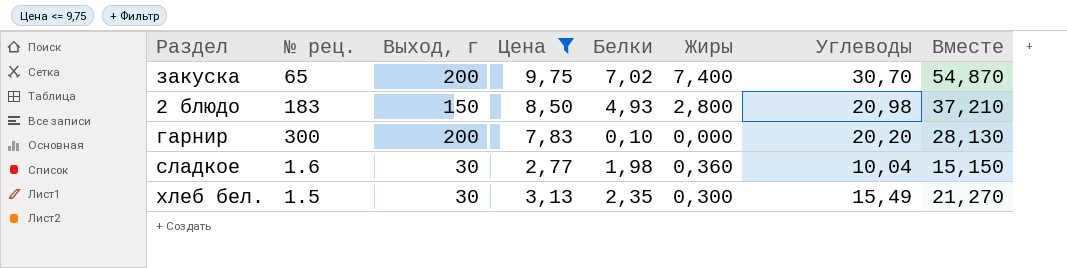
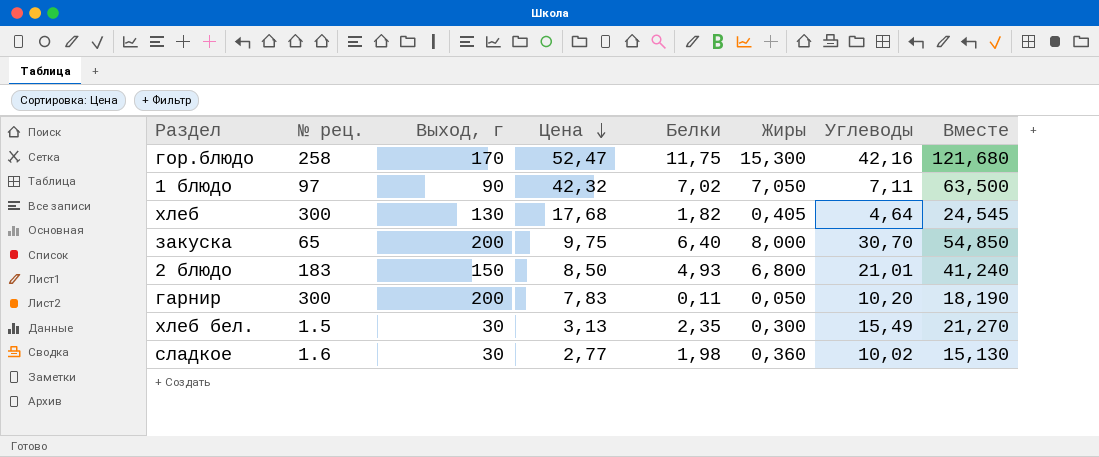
filter: Цена <= 9,75 -> none
row order: none -> Цена descending
закуска | Белки: 7,02 -> 6,40
закуска | Жиры: 7,400 -> 8,000
закуска | Вместе: 54,870 -> 54,850
2 блюдо | Жиры: 2,800 -> 6,800
2 блюдо | Углеводы: 20,98 -> 21,01
2 блюдо | Вместе: 37,210 -> 41,240
гарнир | Белки: 0,10 -> 0,11
гарнир | Жиры: 0,000 -> 0,050
гарнир | Углеводы: 20,20 -> 10,20
гарнир | Вместе: 28,130 -> 18,190
сладкое | Углеводы: 10,04 -> 10,02
сладкое | Вместе: 15,150 -> 15,130

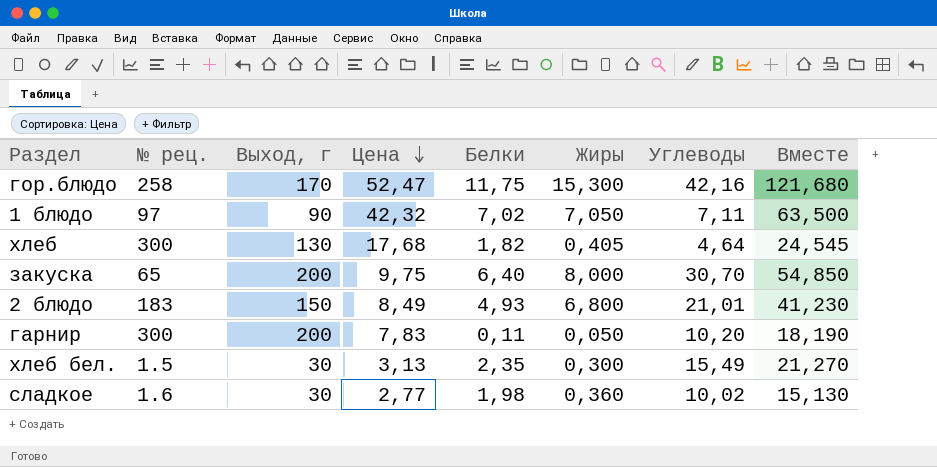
2 блюдо | Цена: 8,50 -> 8,49
2 блюдо | Вместе: 41,240 -> 41,230

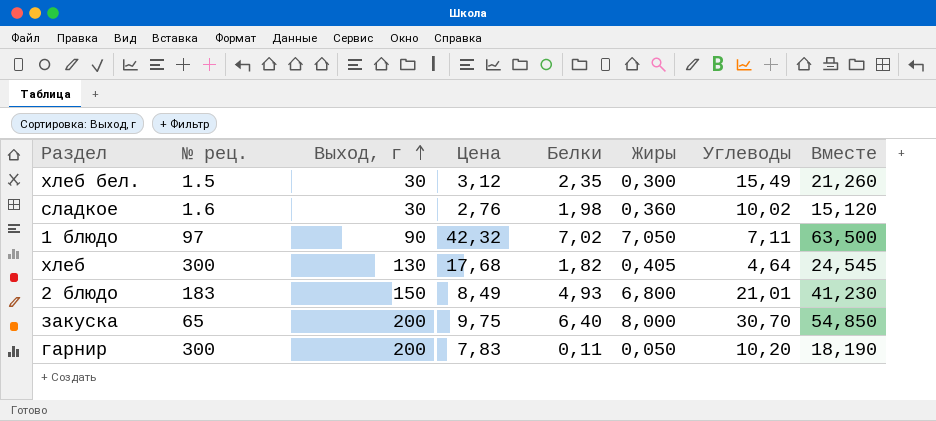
row order: Цена descending -> Выход, г ascending
row гор.блюдо: 258 | 170 | 52,47 | 11,75 | 15,300 | 42,16 | 121,680 -> none
хлеб бел. | Цена: 3,13 -> 3,12
хлеб бел. | Вместе: 21,270 -> 21,260
сладкое | Цена: 2,77 -> 2,76
сладкое | Вместе: 15,130 -> 15,120

